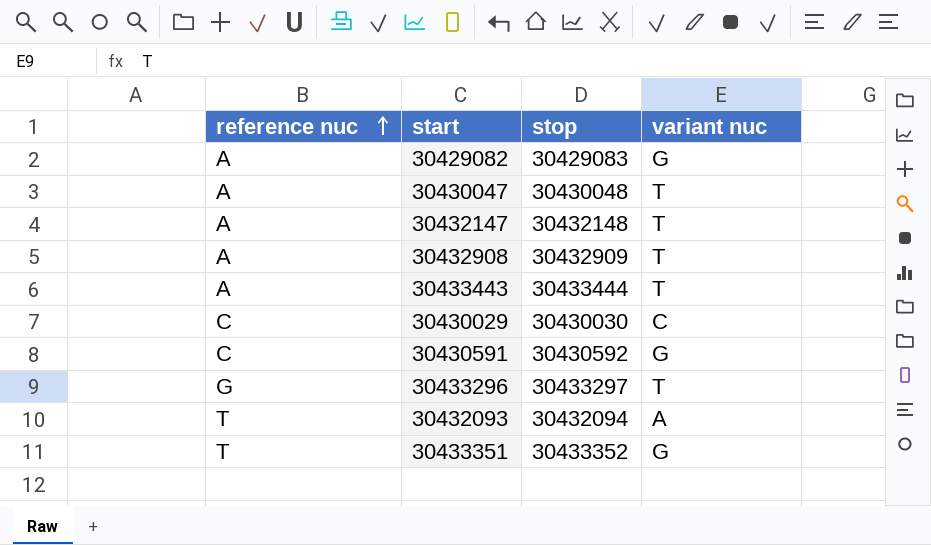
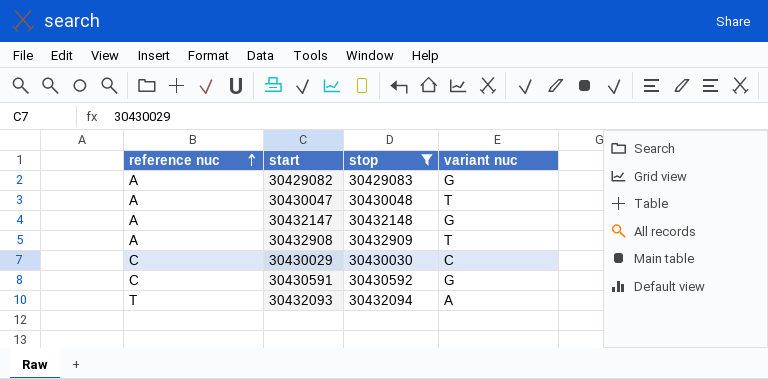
filter: none -> stop <= 30432909
30432147 | variant nuc: T -> G

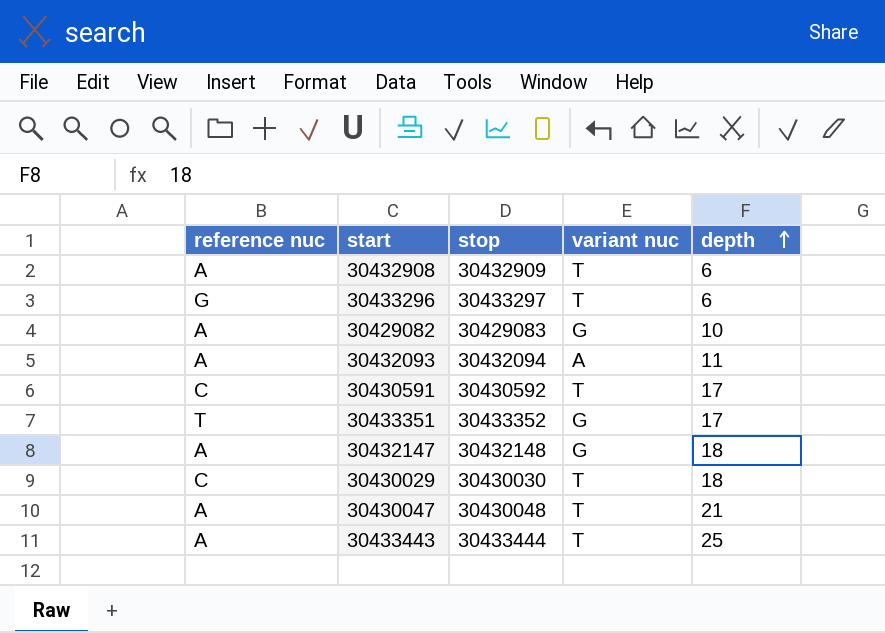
filter: stop <= 30432909 -> none
row order: reference nuc ascending -> depth ascending
column depth | position: none -> 5
30432093 | reference nuc: T -> A
30430591 | variant nuc: G -> T
30430029 | variant nuc: C -> T

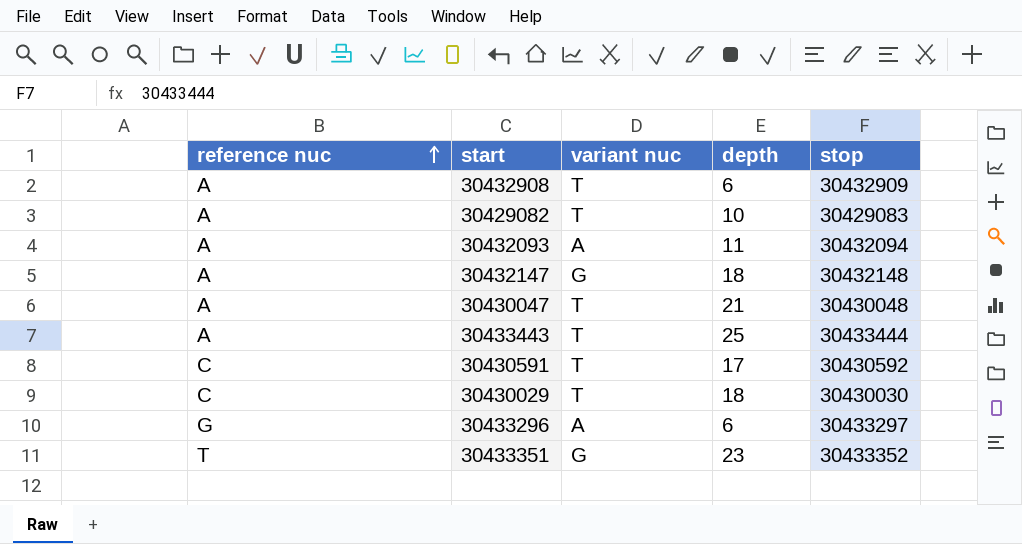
row order: depth ascending -> reference nuc ascending
column stop | position: 3 -> 5
30429082 | variant nuc: G -> T
30433296 | variant nuc: T -> A
30433351 | depth: 17 -> 23

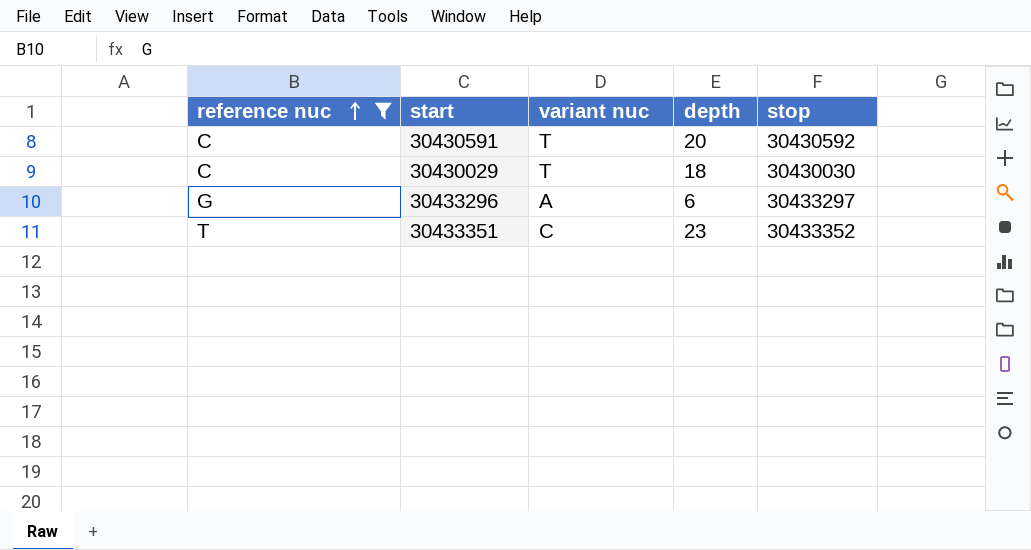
filter: none -> reference nuc != A
30430591 | depth: 17 -> 20
30433351 | variant nuc: G -> C

